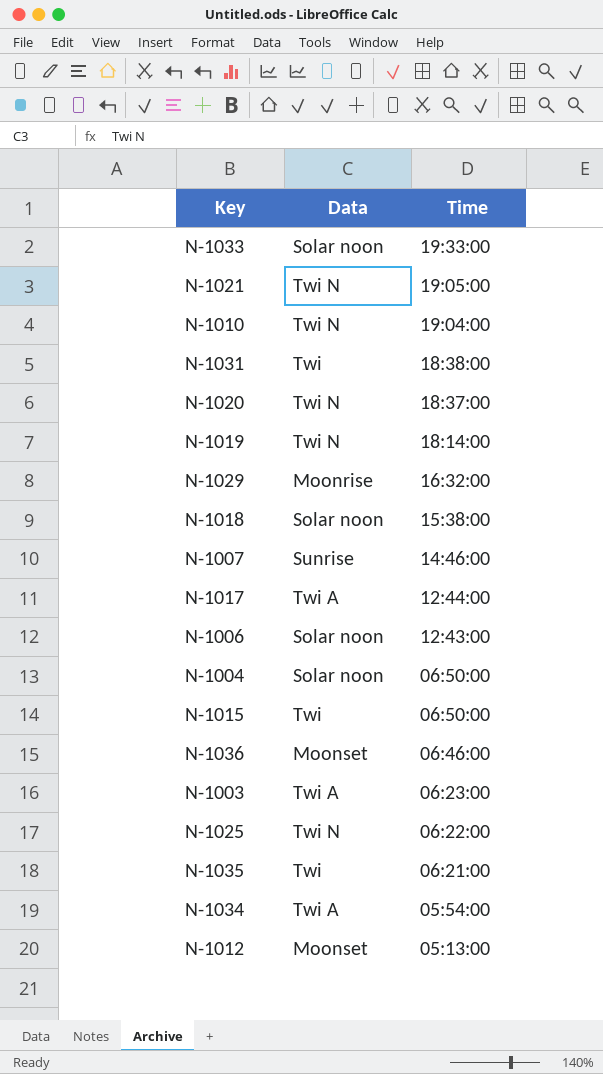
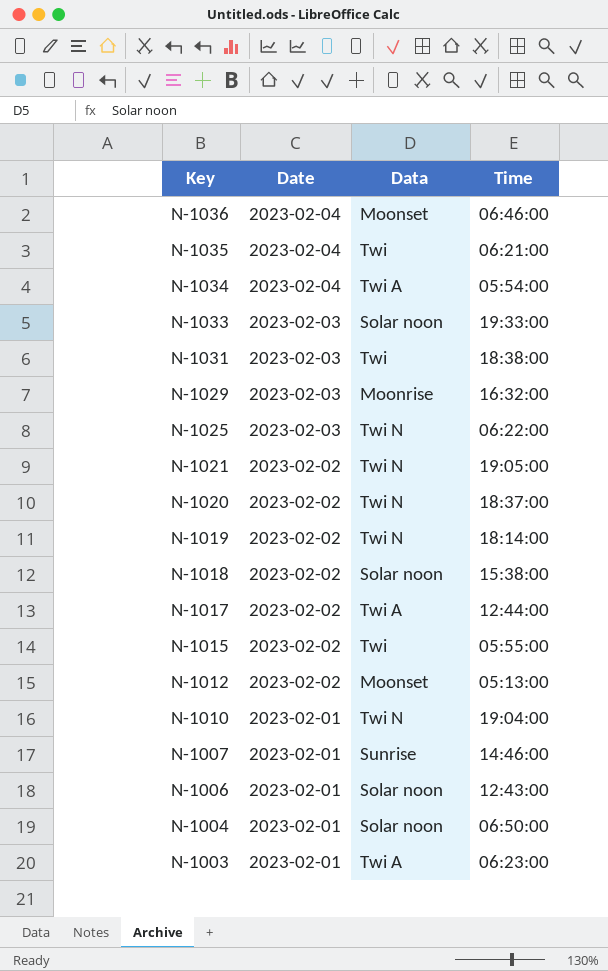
row order: Time descending -> Key descending
column Date | position: none -> 2
N-1015 | Time: 06:50:00 -> 05:55:00

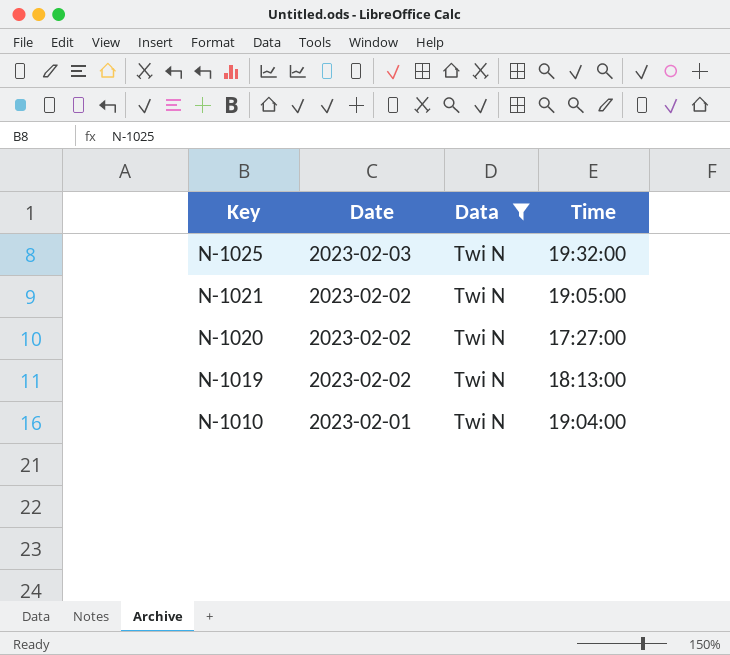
filter: none -> Data = Twi N
N-1025 | Time: 06:22:00 -> 19:32:00
N-1020 | Time: 18:37:00 -> 17:27:00
N-1019 | Time: 18:14:00 -> 18:13:00

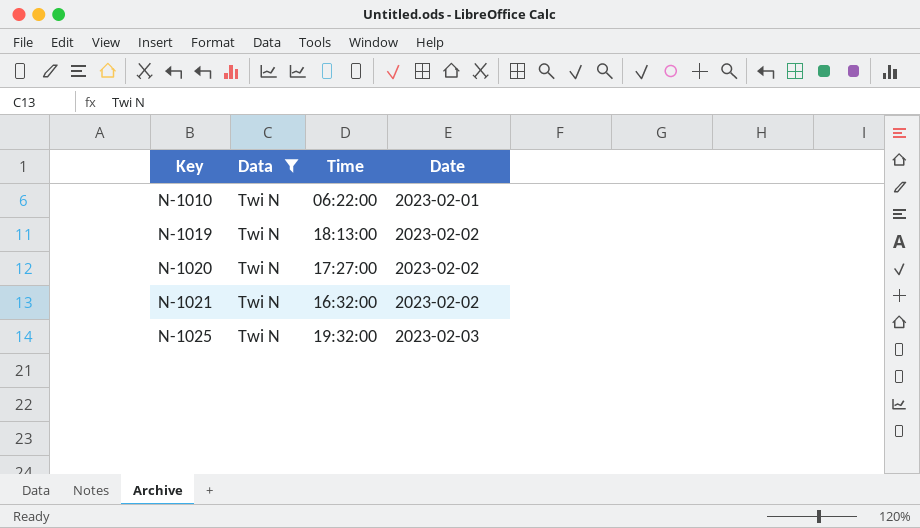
row order: Key descending -> Key ascending
column Date | position: 2 -> 4
N-1010 | Time: 19:04:00 -> 06:22:00
N-1021 | Time: 19:05:00 -> 16:32:00

